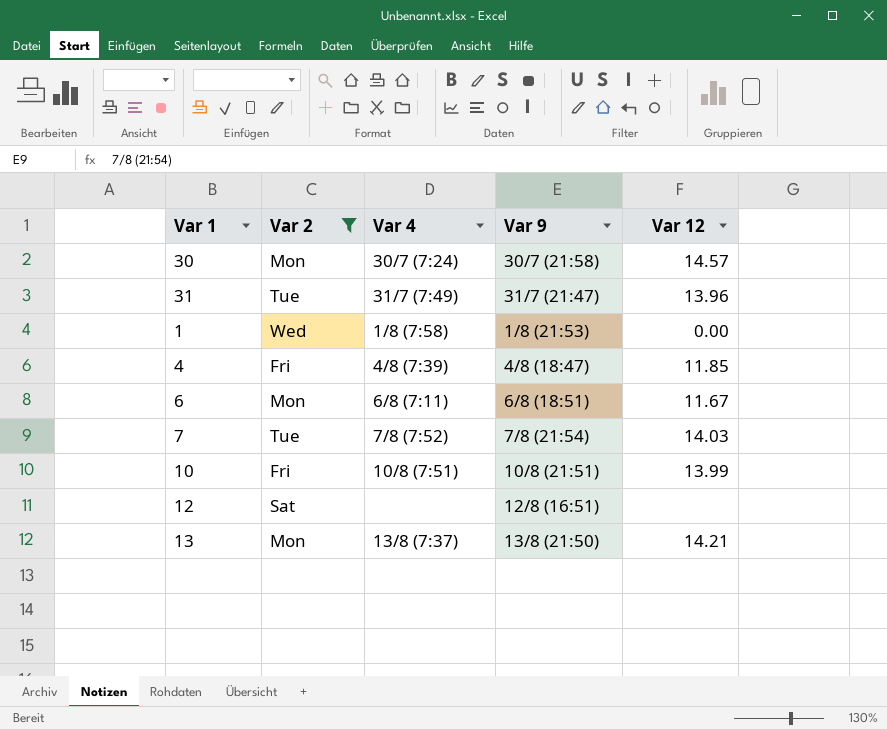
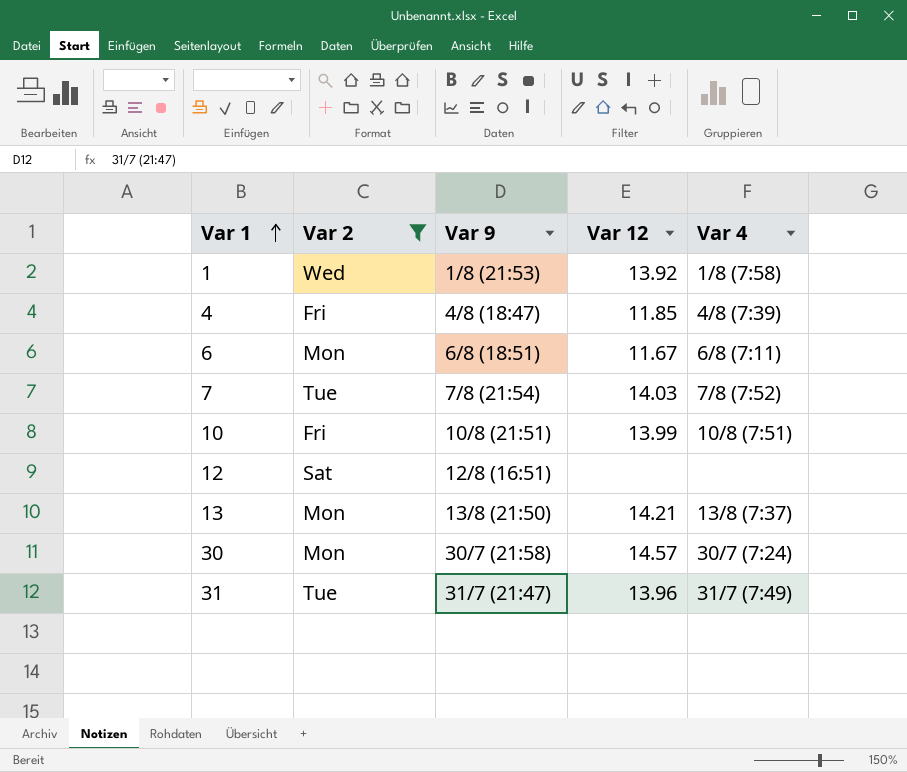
row order: none -> Var 1 ascending
column Var 4 | position: 3 -> 5
1 | Var 12: 0.00 -> 13.92

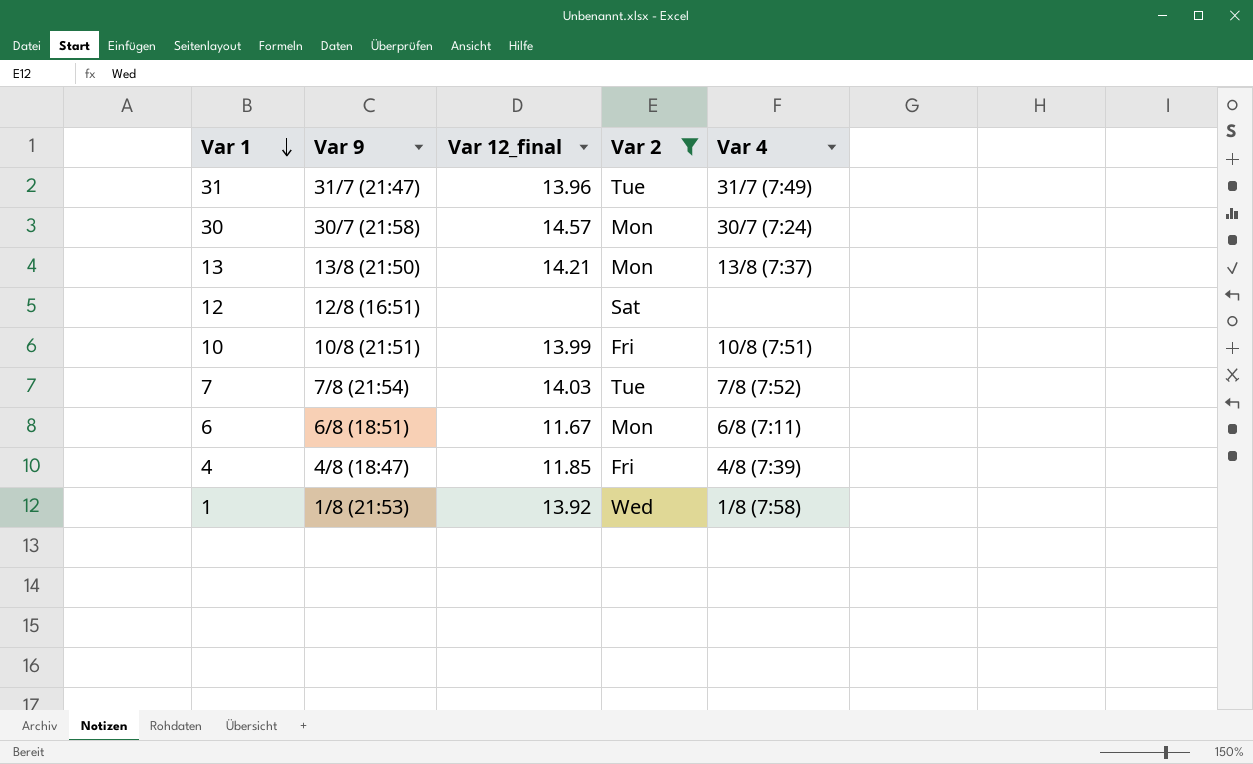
row order: Var 1 ascending -> Var 1 descending
column name: Var 12 -> Var 12_final
column Var 2 | position: 2 -> 4

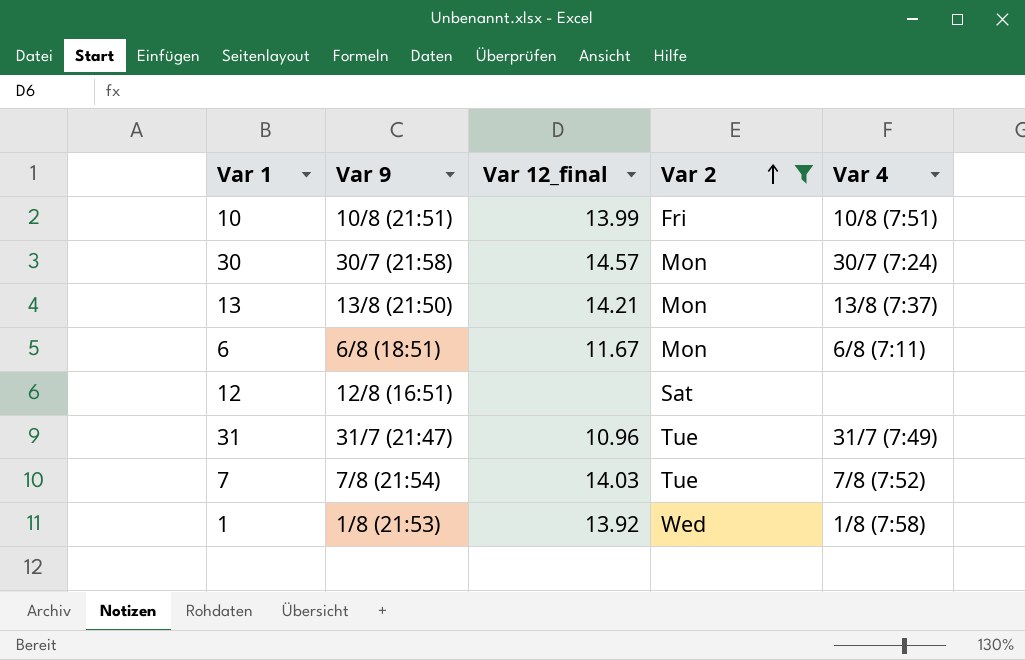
row order: Var 1 descending -> Var 2 ascending
row 4: 4/8 (18:47) | 11.85 | Fri | 4/8 (7:39) -> none
31 | Var 12_final: 13.96 -> 10.96

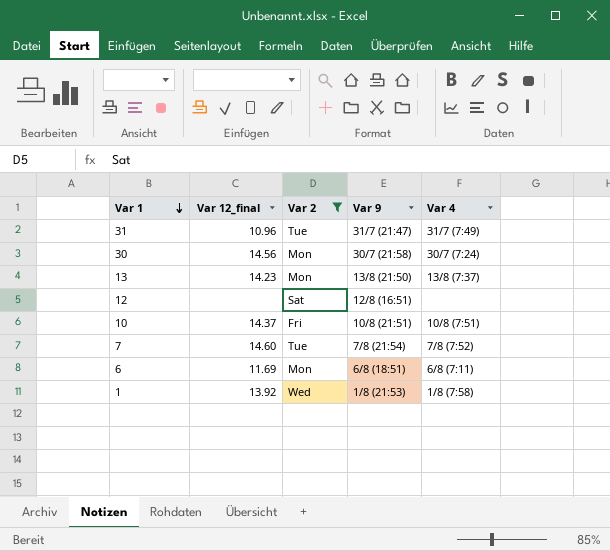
row order: Var 2 ascending -> Var 1 descending
column Var 9 | position: 2 -> 4
30 | Var 12_final: 14.57 -> 14.56
13 | Var 12_final: 14.21 -> 14.23
10 | Var 12_final: 13.99 -> 14.37
7 | Var 12_final: 14.03 -> 14.60
6 | Var 12_final: 11.67 -> 11.69

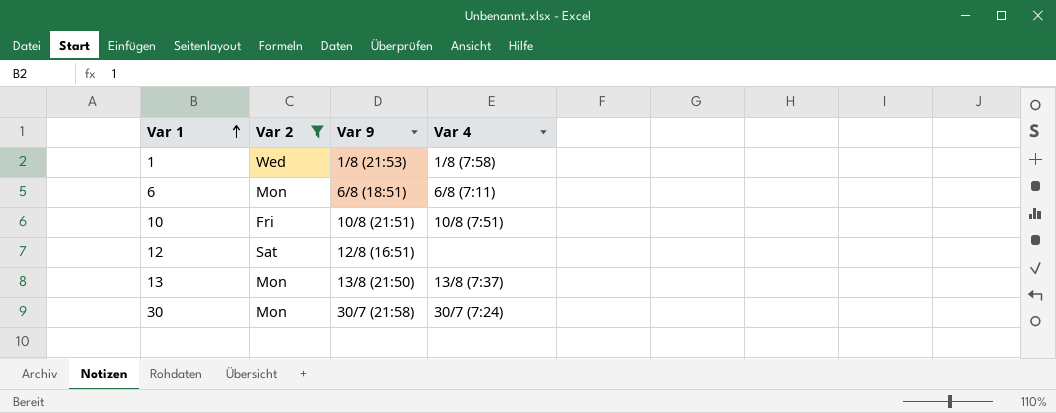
row order: Var 1 descending -> Var 1 ascending
column Var 12_final | position: 2 -> none
row 31: 10.96 | Tue | 31/7 (21:47) | 31/7 (7:49) -> none
row 7: 14.60 | Tue | 7/8 (21:54) | 7/8 (7:52) -> none

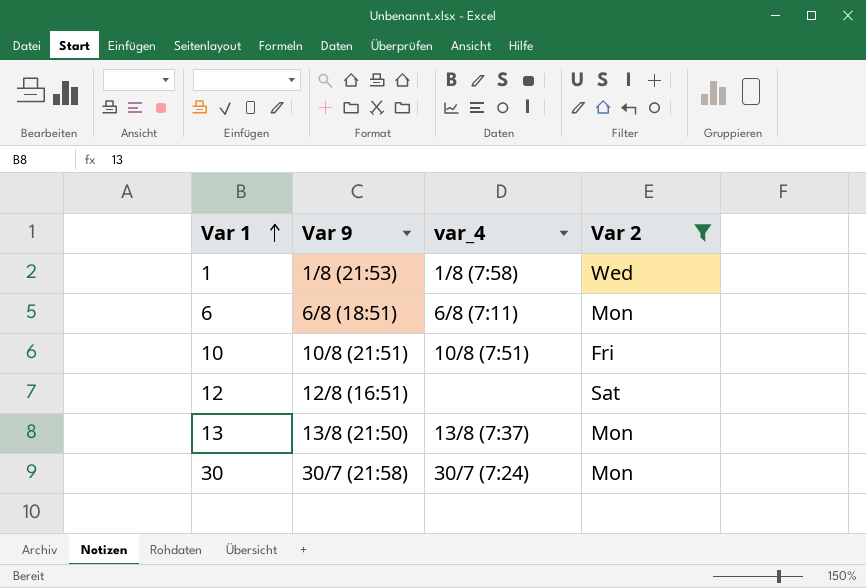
column name: Var 4 -> var_4
column Var 2 | position: 2 -> 4

